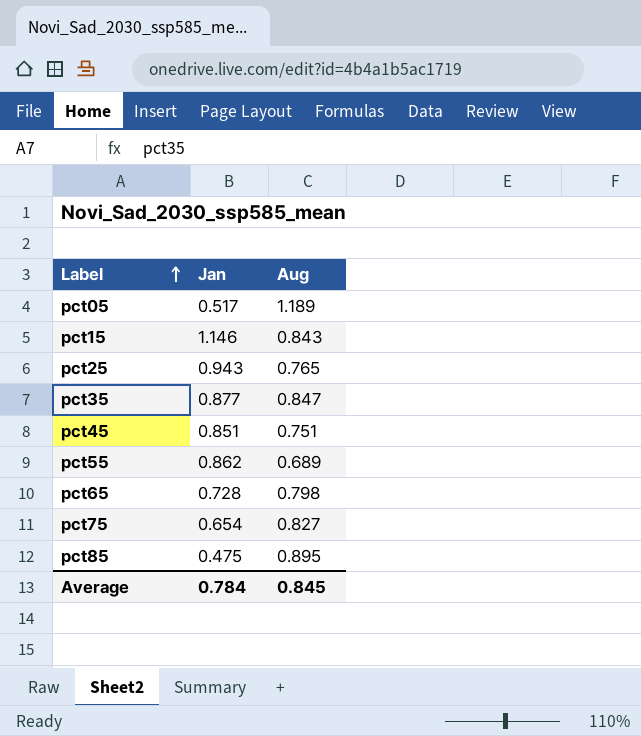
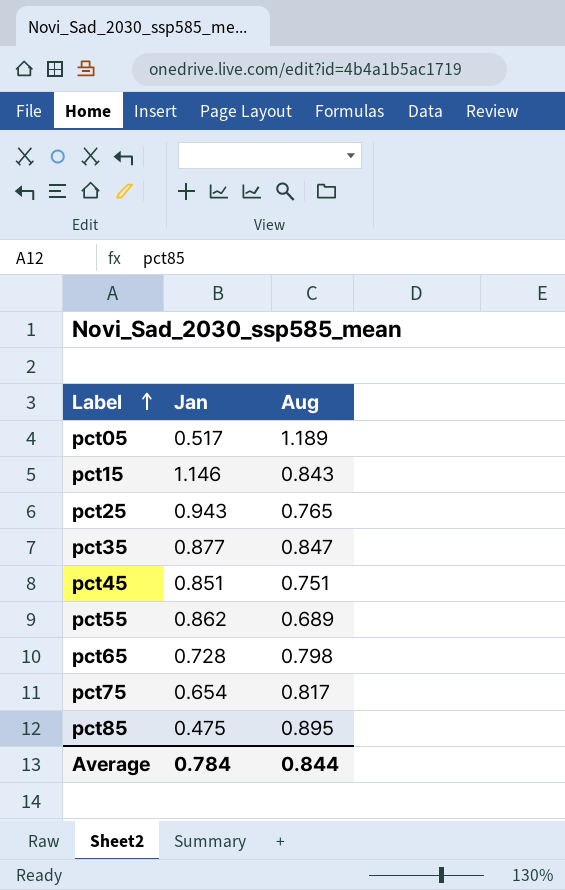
pct75 | Aug: 0.827 -> 0.817
Average | Aug: 0.845 -> 0.844

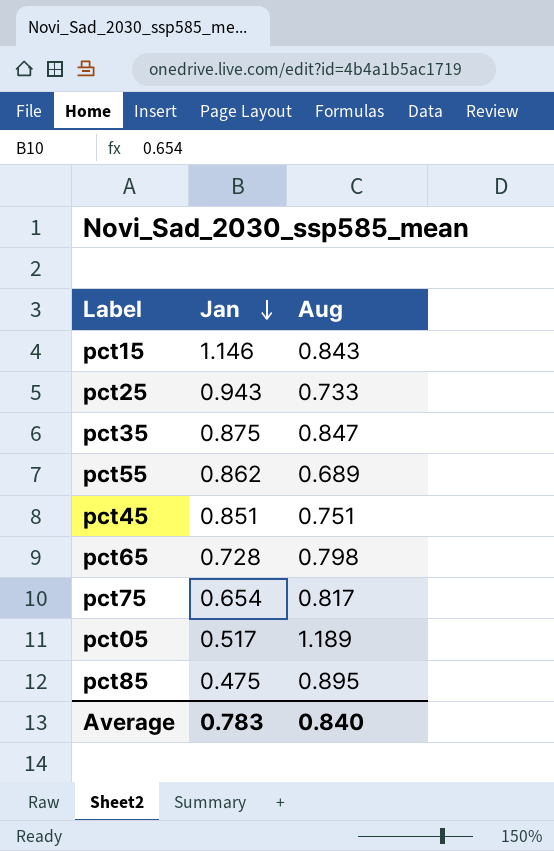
row order: Label ascending -> Jan descending
pct25 | Aug: 0.765 -> 0.733
pct35 | Jan: 0.877 -> 0.875
Average | Jan: 0.784 -> 0.783
Average | Aug: 0.844 -> 0.840

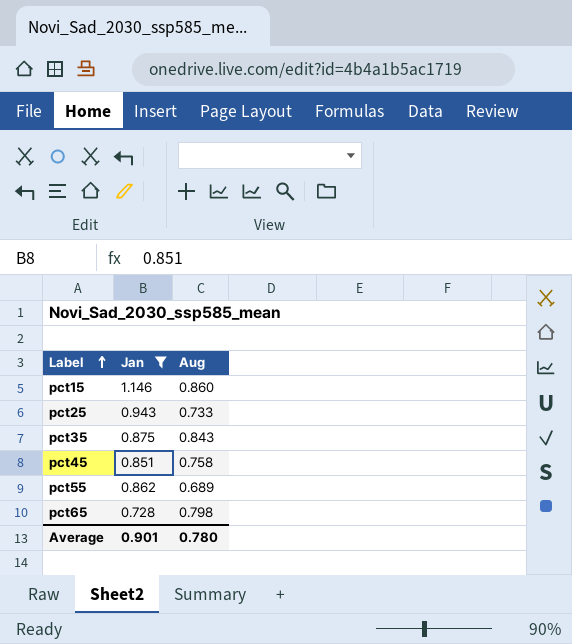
filter: none -> Jan >= 0.728
row order: Jan descending -> Label ascending
pct15 | Aug: 0.843 -> 0.860
pct35 | Aug: 0.847 -> 0.843
pct45 | Aug: 0.751 -> 0.758
Average | Jan: 0.783 -> 0.901
Average | Aug: 0.840 -> 0.780

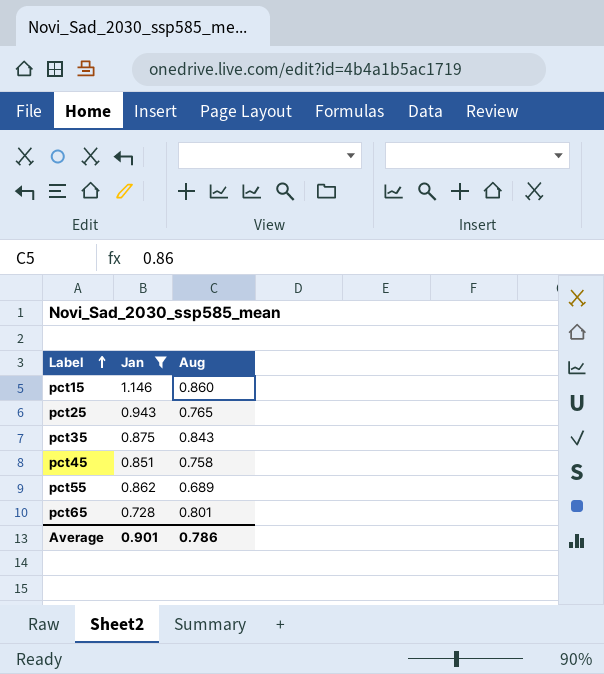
pct25 | Aug: 0.733 -> 0.765
pct65 | Aug: 0.798 -> 0.801
Average | Aug: 0.780 -> 0.786

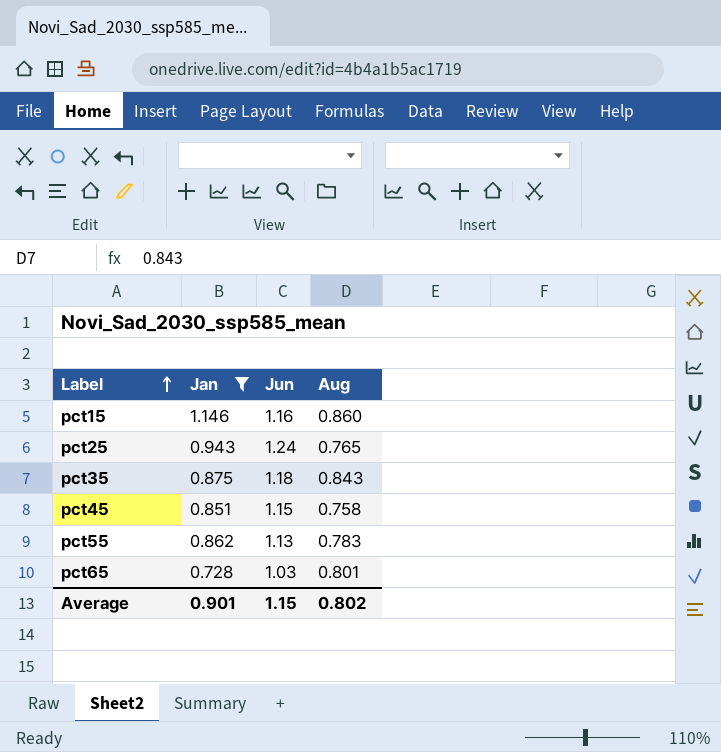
column Jun | position: none -> 3
pct55 | Aug: 0.689 -> 0.783
Average | Aug: 0.786 -> 0.802

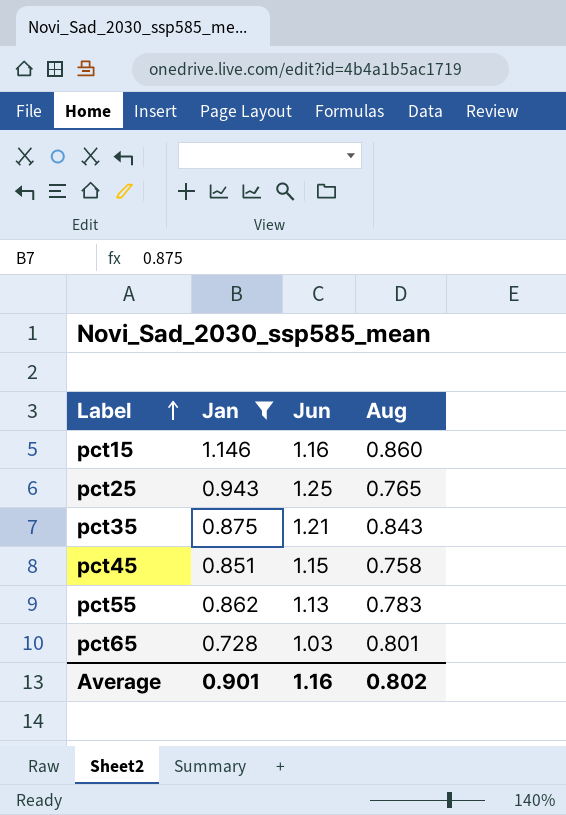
pct25 | Jun: 1.24 -> 1.25
pct35 | Jun: 1.18 -> 1.21
Average | Jun: 1.15 -> 1.16

